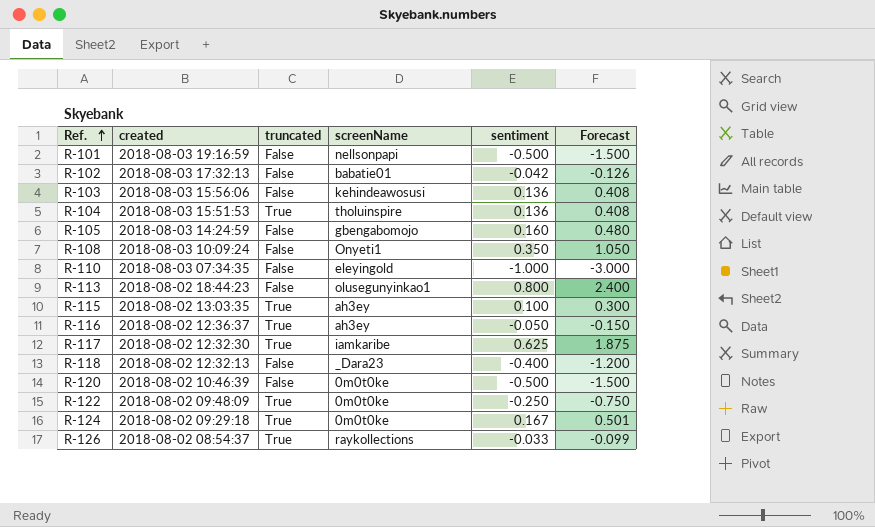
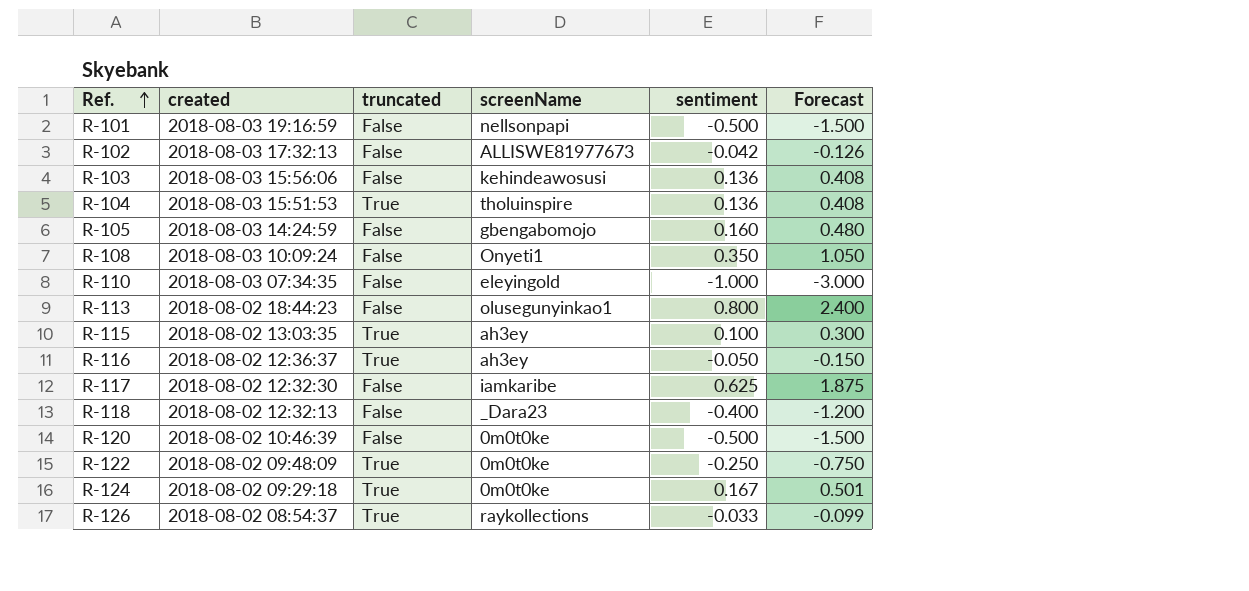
R-102 | screenName: babatie01 -> ALLISWE81977673
R-117 | truncated: True -> False

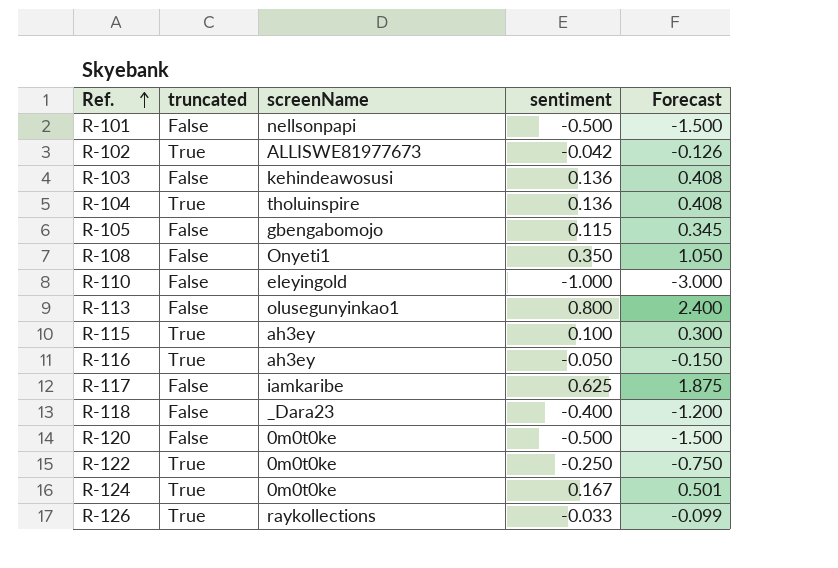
column created | position: 2 -> none
R-102 | truncated: False -> True
R-105 | sentiment: 0.160 -> 0.115
R-105 | Forecast: 0.480 -> 0.345

